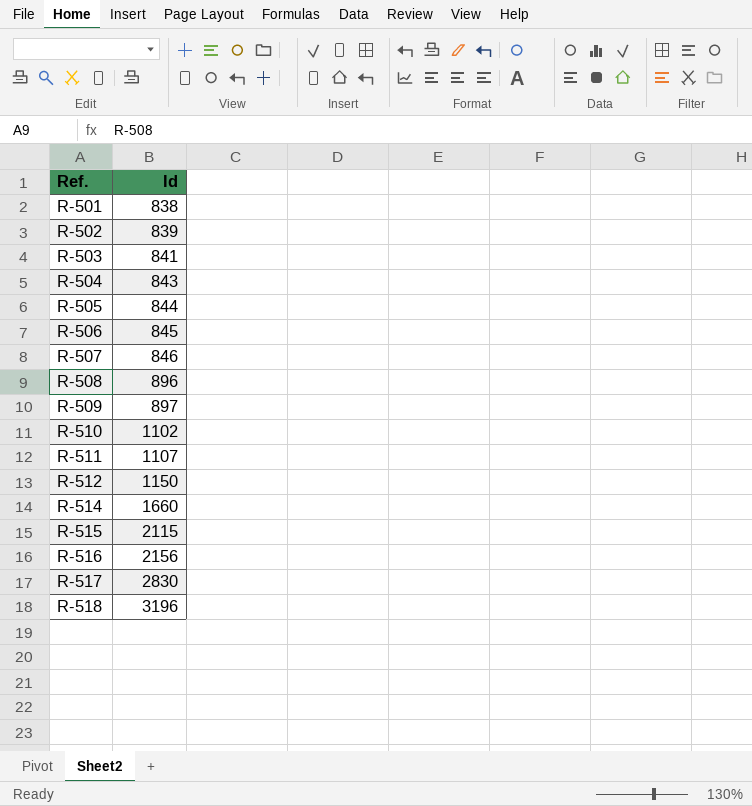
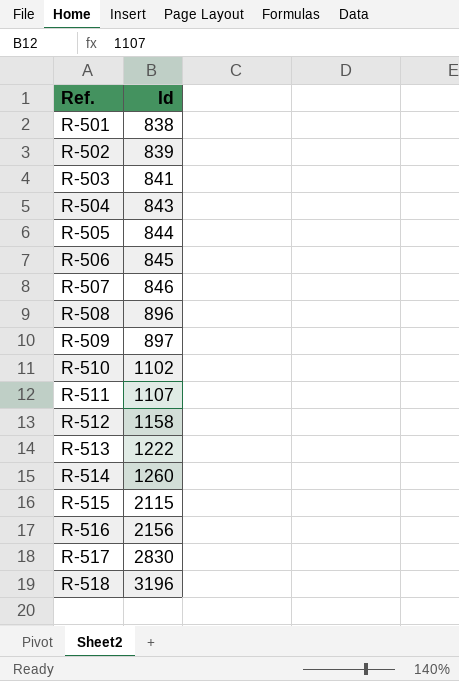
R-512 | Id: 1150 -> 1158
row R-513: none -> 1222
R-514 | Id: 1660 -> 1260

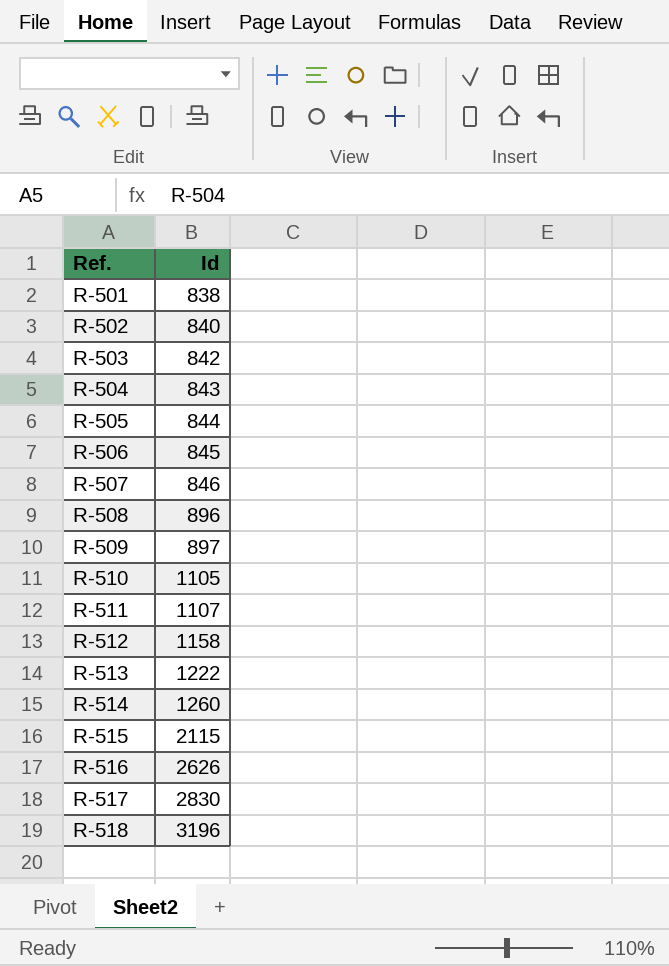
R-502 | Id: 839 -> 840
R-503 | Id: 841 -> 842
R-510 | Id: 1102 -> 1105
R-516 | Id: 2156 -> 2626

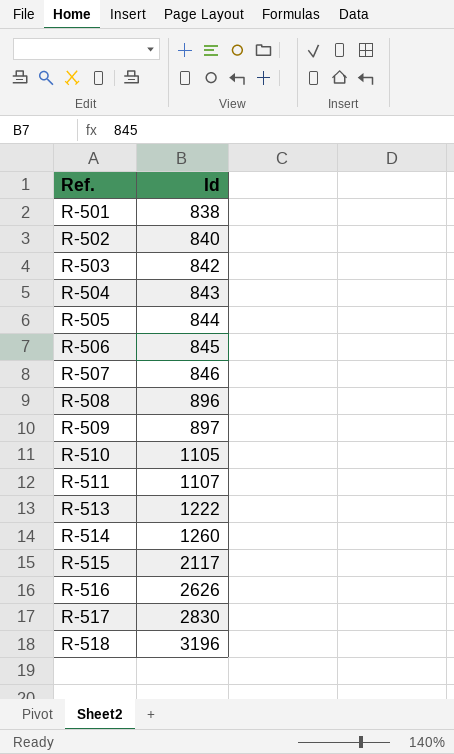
row R-512: 1158 -> none
R-515 | Id: 2115 -> 2117

